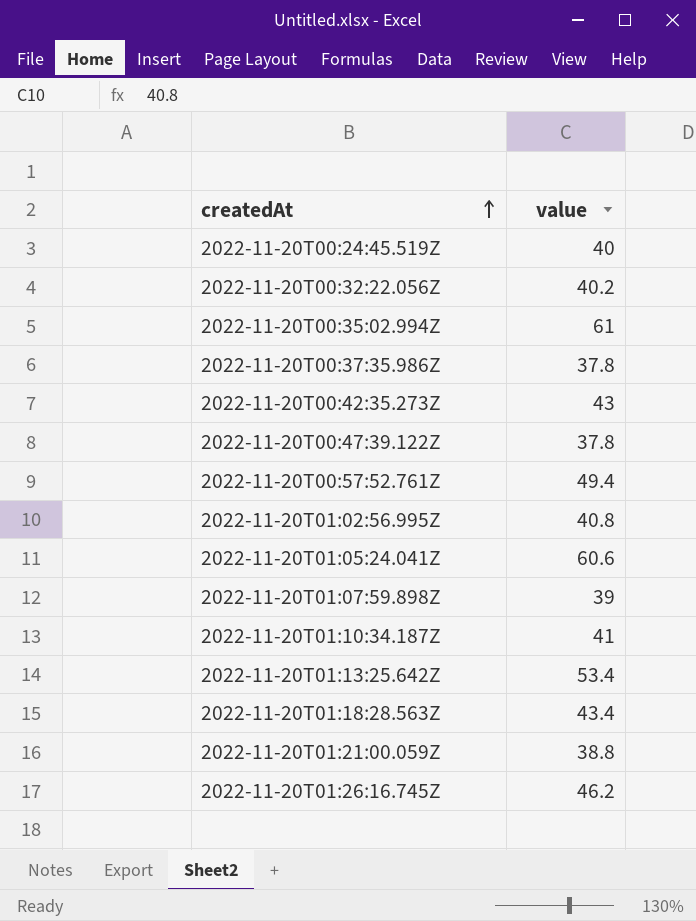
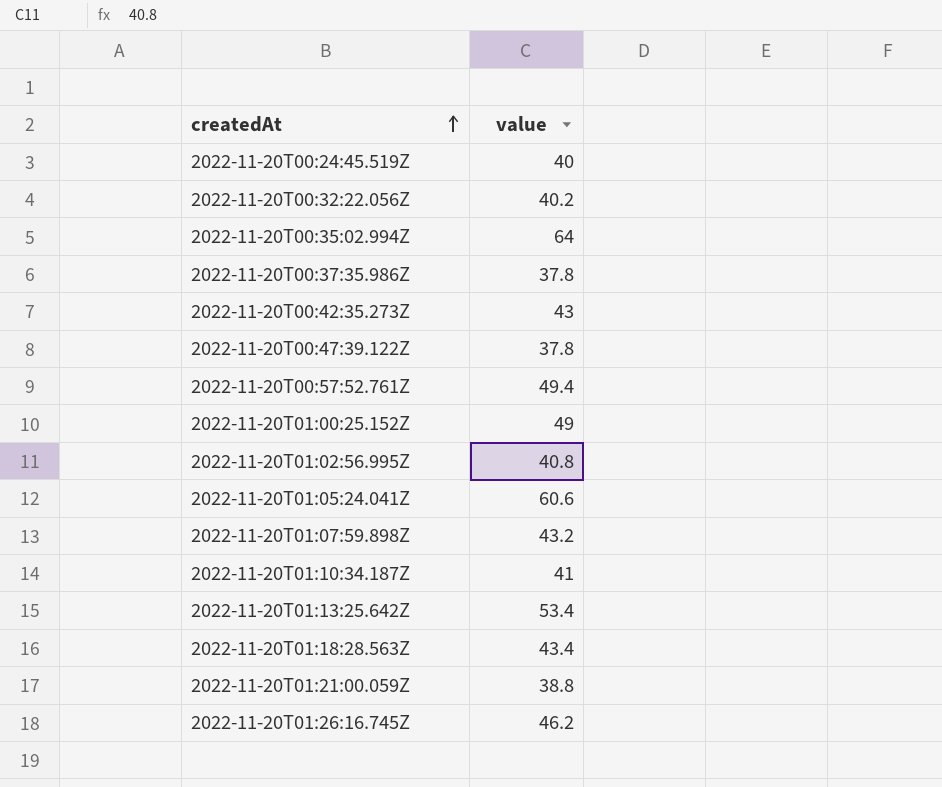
2022-11-20T00:35:02.994Z | value: 61 -> 64
row 2022-11-20T01:00:25.152Z: none -> 49
2022-11-20T01:07:59.898Z | value: 39 -> 43.2

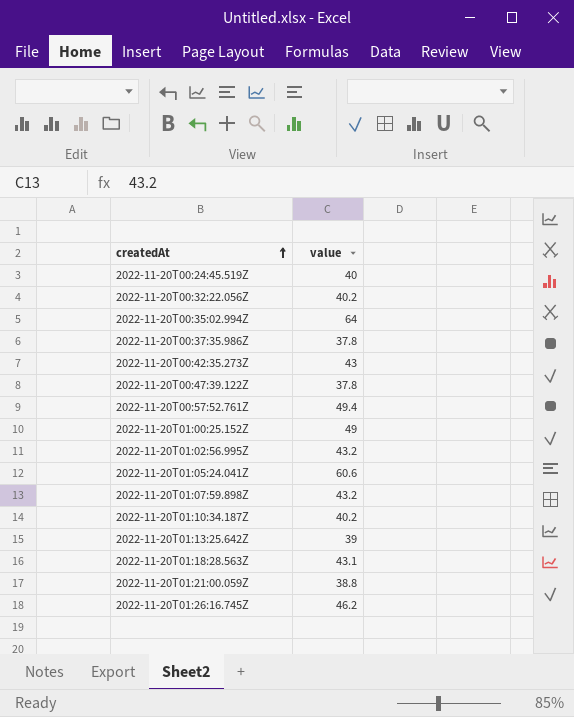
2022-11-20T01:02:56.995Z | value: 40.8 -> 43.2
2022-11-20T01:10:34.187Z | value: 41 -> 40.2
2022-11-20T01:13:25.642Z | value: 53.4 -> 39
2022-11-20T01:18:28.563Z | value: 43.4 -> 43.1

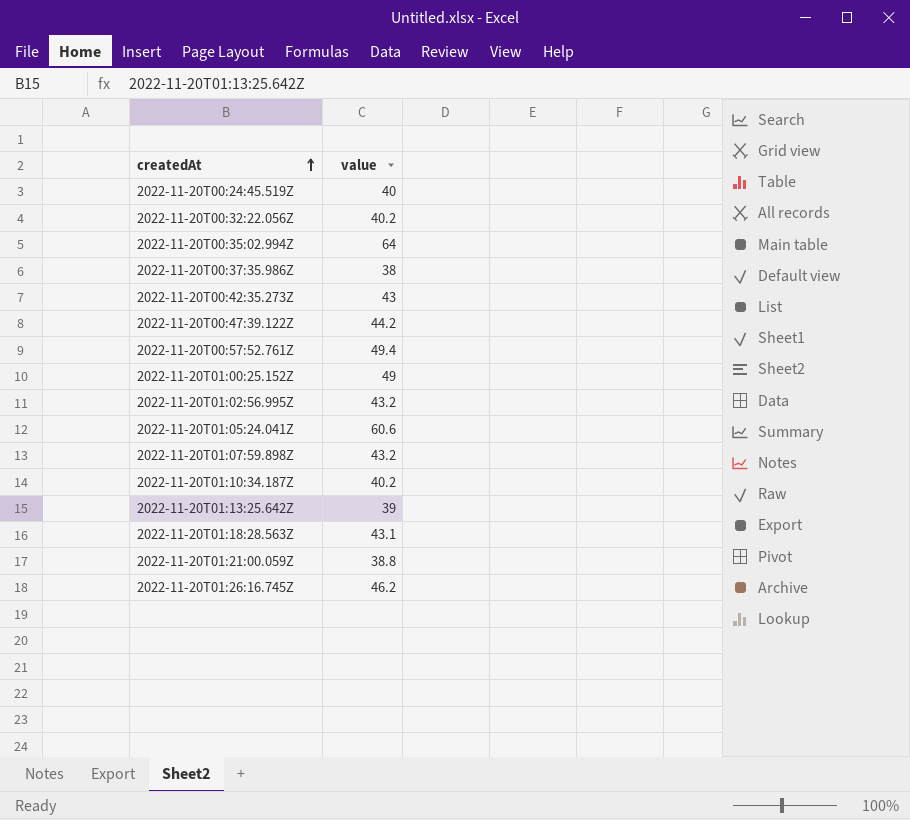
2022-11-20T00:37:35.986Z | value: 37.8 -> 38
2022-11-20T00:47:39.122Z | value: 37.8 -> 44.2

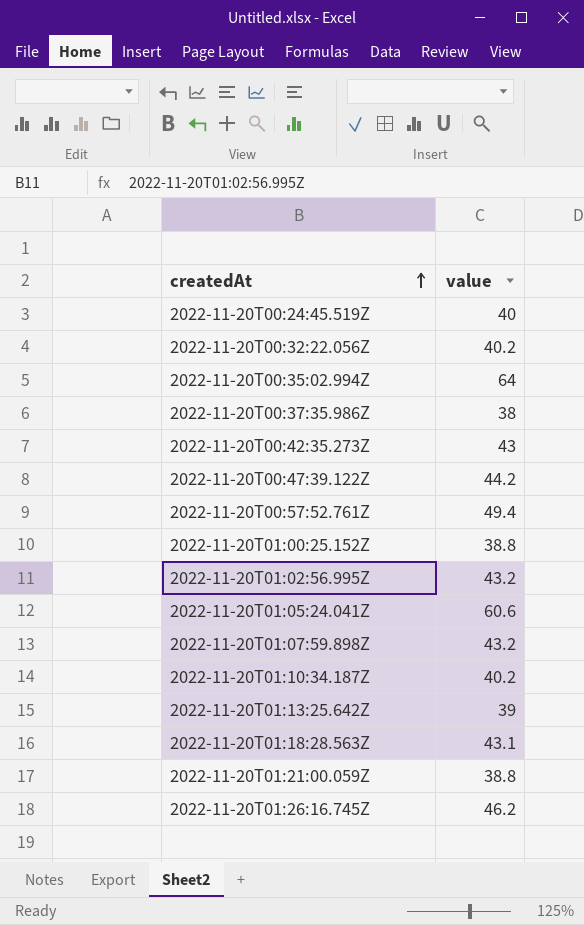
2022-11-20T01:00:25.152Z | value: 49 -> 38.8

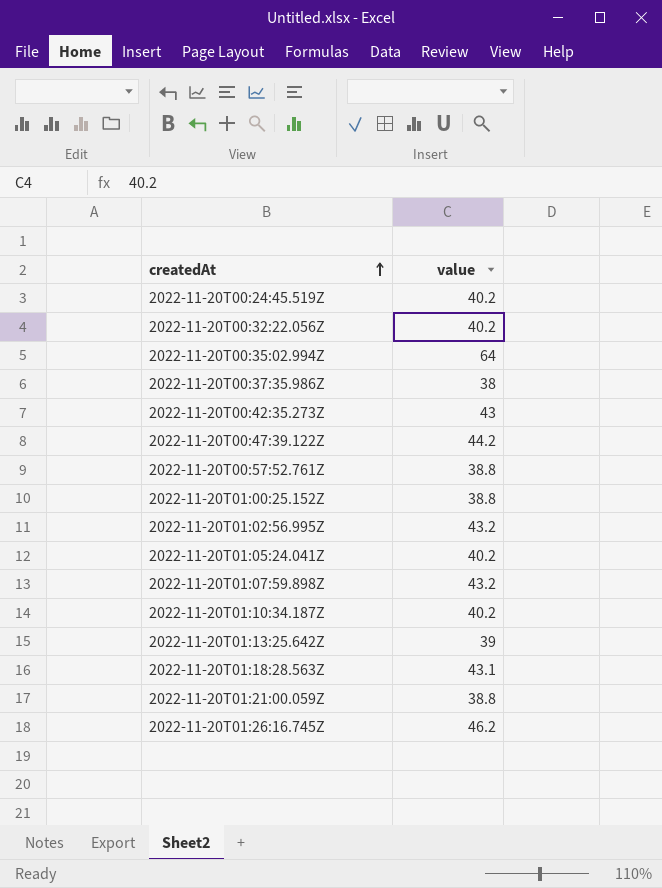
2022-11-20T00:24:45.519Z | value: 40 -> 40.2
2022-11-20T00:57:52.761Z | value: 49.4 -> 38.8
2022-11-20T01:05:24.041Z | value: 60.6 -> 40.2

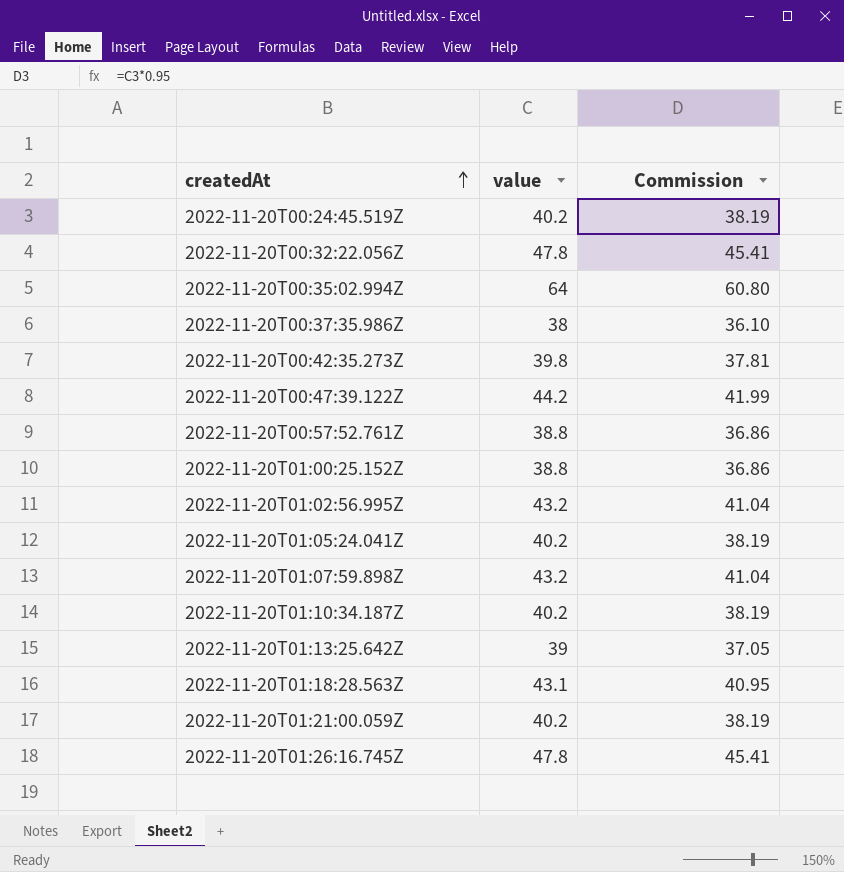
column Commission | formula: none -> [value] * 0.95
2022-11-20T00:32:22.056Z | value: 40.2 -> 47.8
2022-11-20T00:42:35.273Z | value: 43 -> 39.8
2022-11-20T01:21:00.059Z | value: 38.8 -> 40.2
2022-11-20T01:26:16.745Z | value: 46.2 -> 47.8

